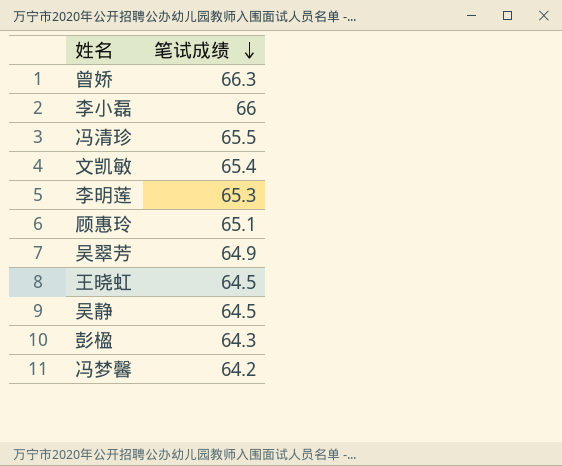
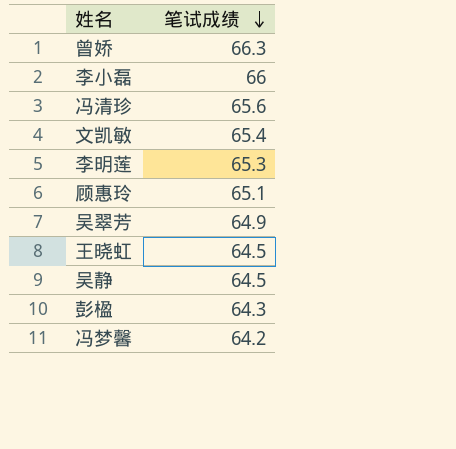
冯清珍 | 笔试成绩: 65.5 -> 65.6

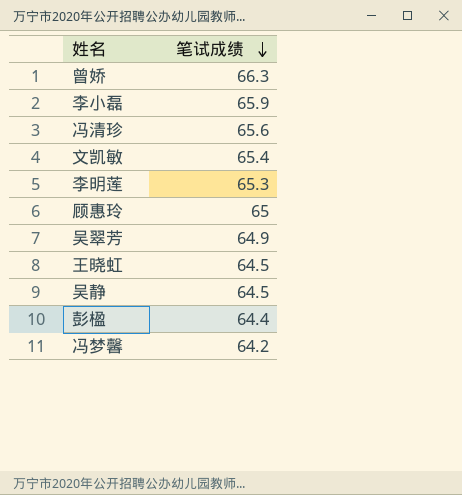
李小磊 | 笔试成绩: 66 -> 65.9
顾惠玲 | 笔试成绩: 65.1 -> 65
彭楹 | 笔试成绩: 64.3 -> 64.4

